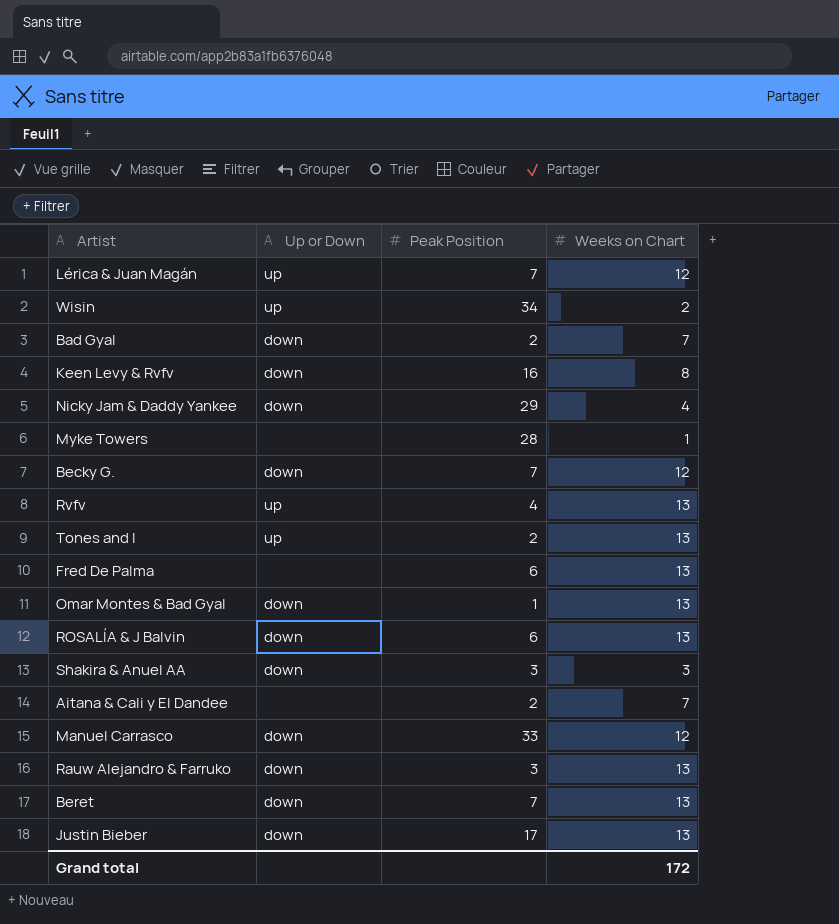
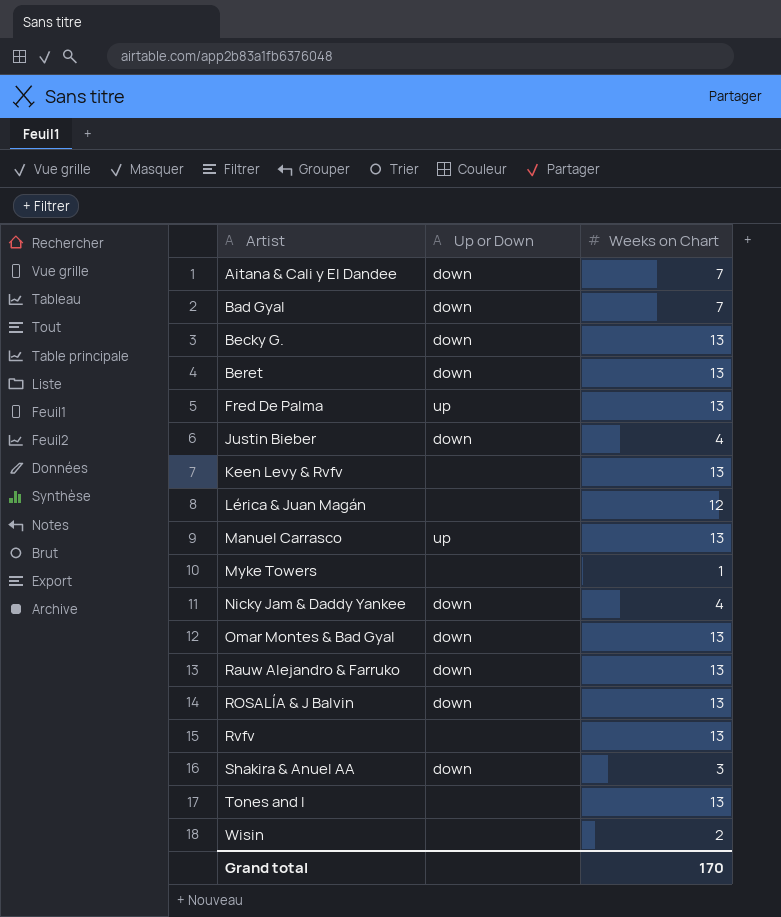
row order: none -> Artist ascending
column Peak Position | position: 3 -> none
Aitana & Cali y El Dandee | Up or Down: none -> down
Becky G. | Weeks on Chart: 12 -> 13
Fred De Palma | Up or Down: none -> up
Justin Bieber | Weeks on Chart: 13 -> 4
Keen Levy & Rvfv | Up or Down: down -> none
Keen Levy & Rvfv | Weeks on Chart: 8 -> 13
Lérica & Juan Magán | Up or Down: up -> none
Manuel Carrasco | Up or Down: down -> up
Manuel Carrasco | Weeks on Chart: 12 -> 13
Rvfv | Up or Down: up -> none
Tones and I | Up or Down: up -> none
Wisin | Up or Down: up -> none
Grand total | Weeks on Chart: 172 -> 170

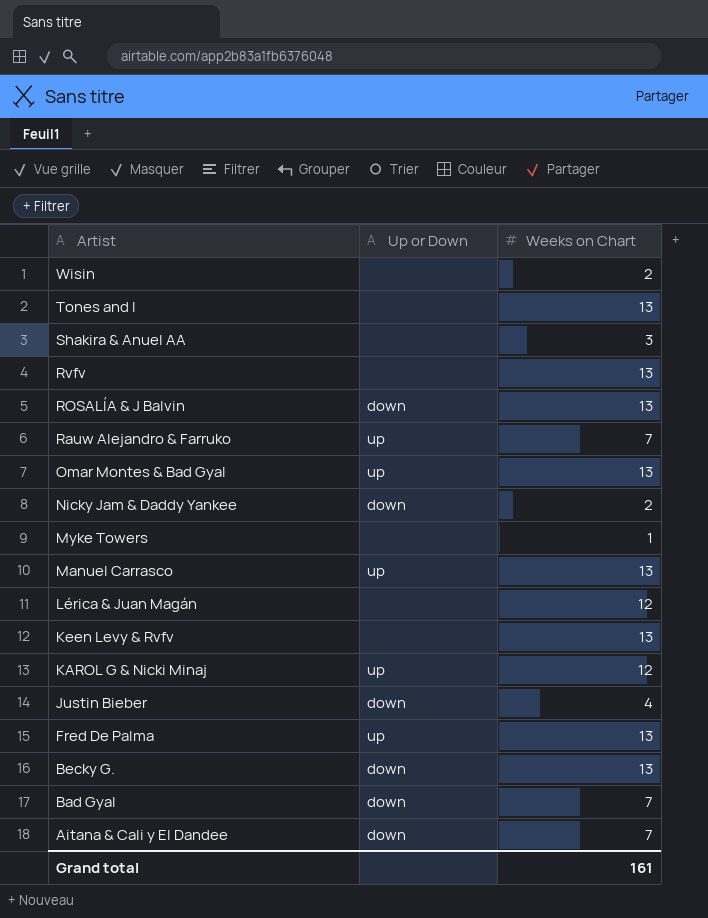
row order: Artist ascending -> Artist descending
row Beret: down | 13 -> none
Shakira & Anuel AA | Up or Down: down -> none
Rauw Alejandro & Farruko | Up or Down: down -> up
Rauw Alejandro & Farruko | Weeks on Chart: 13 -> 7
Omar Montes & Bad Gyal | Up or Down: down -> up
Nicky Jam & Daddy Yankee | Weeks on Chart: 4 -> 2
row KAROL G & Nicki Minaj: none -> up | 12
Grand total | Weeks on Chart: 170 -> 161

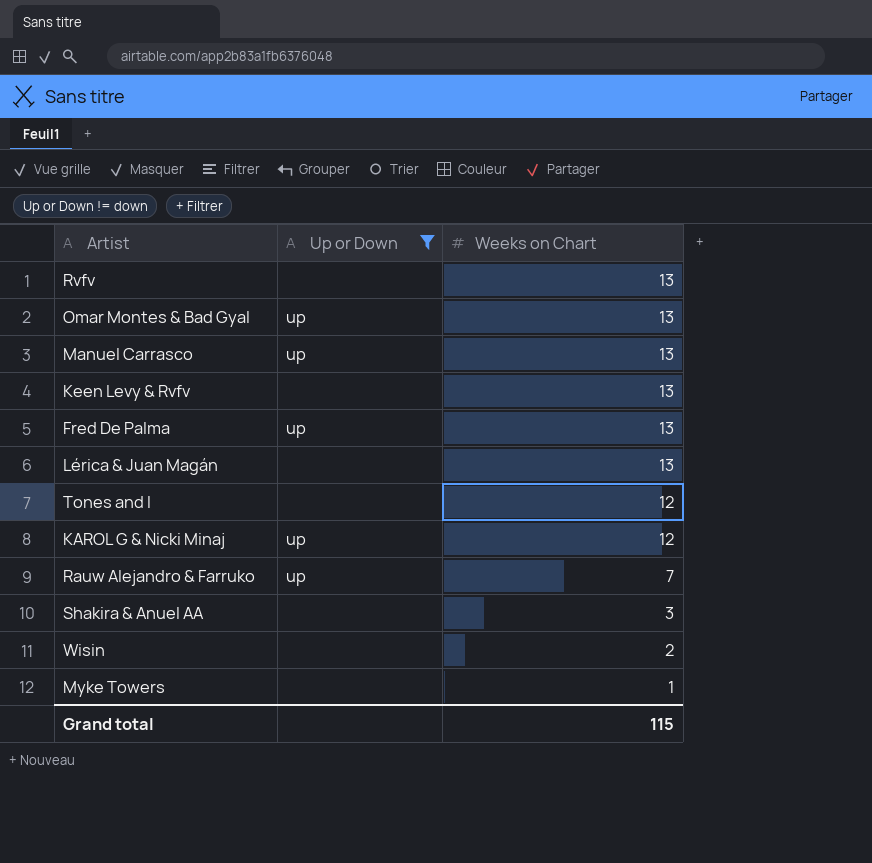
filter: none -> Up or Down != down
row order: Artist descending -> Weeks on Chart descending
Lérica & Juan Magán | Weeks on Chart: 12 -> 13
Tones and I | Weeks on Chart: 13 -> 12
Grand total | Weeks on Chart: 161 -> 115

